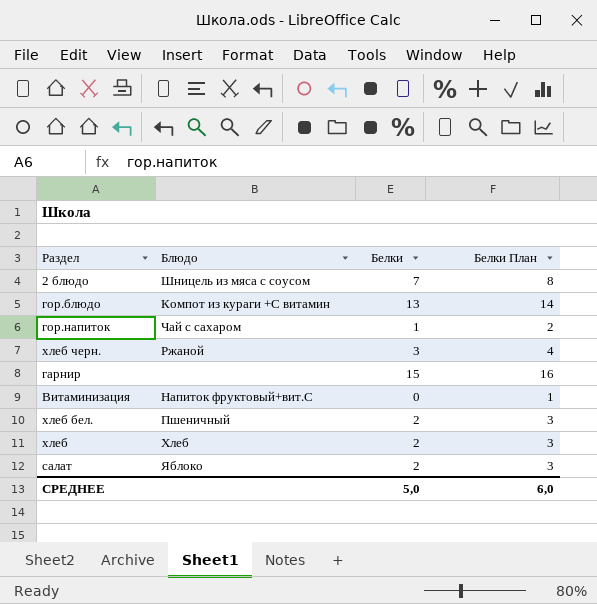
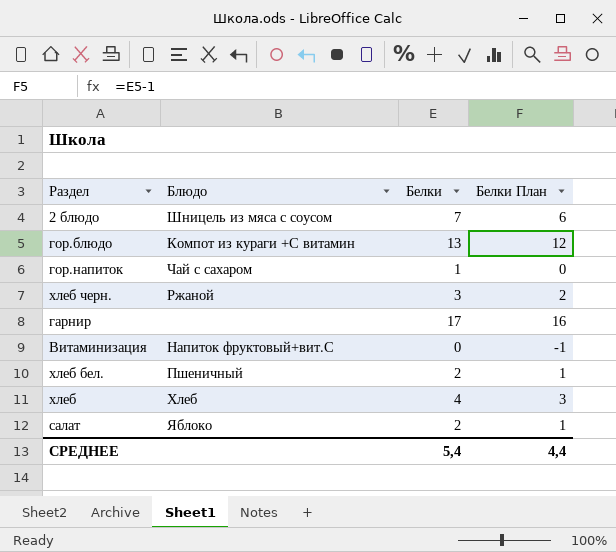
column Белки План | formula: [Белки] + 1 -> [Белки] - 1
гарнир | Белки: 15 -> 17
хлеб | Белки: 2 -> 4
СРЕДНЕЕ | Белки: 5,0 -> 5,4
СРЕДНЕЕ | Белки План: 6,0 -> 4,4

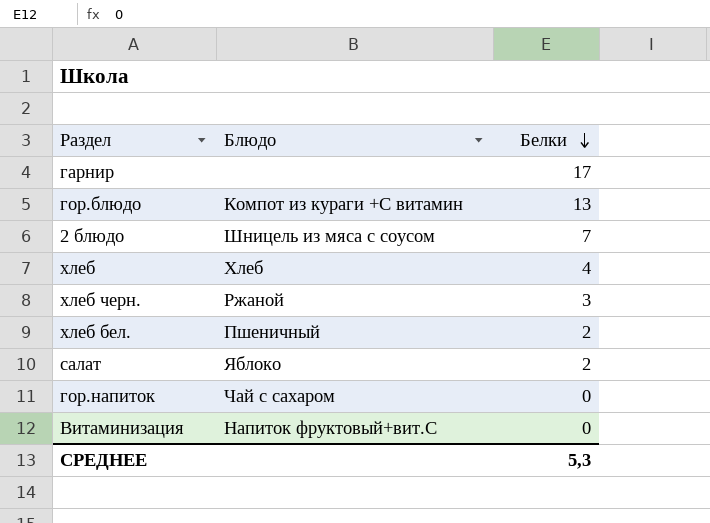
row order: none -> Белки descending
column Белки План | formula: [Белки] - 1 -> none
гор.напиток | Белки: 1 -> 0
СРЕДНЕЕ | Белки: 5,4 -> 5,3

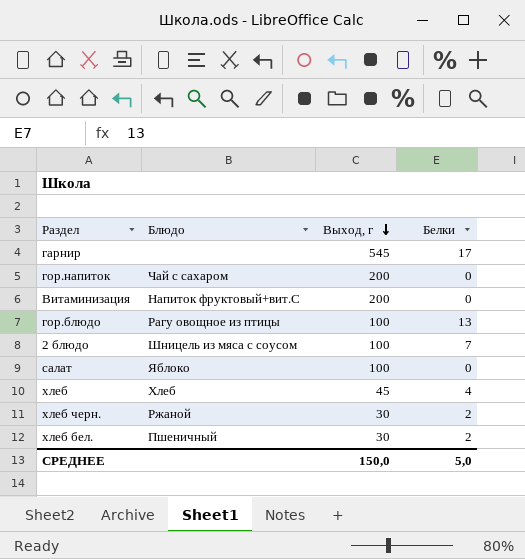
row order: Белки descending -> Выход, г descending
column Выход, г | position: none -> 3
гор.блюдо | Блюдо: Компот из кураги +С витамин -> Рагу овощное из птицы
салат | Белки: 2 -> 0
хлеб черн. | Белки: 3 -> 2
СРЕДНЕЕ | Белки: 5,3 -> 5,0

